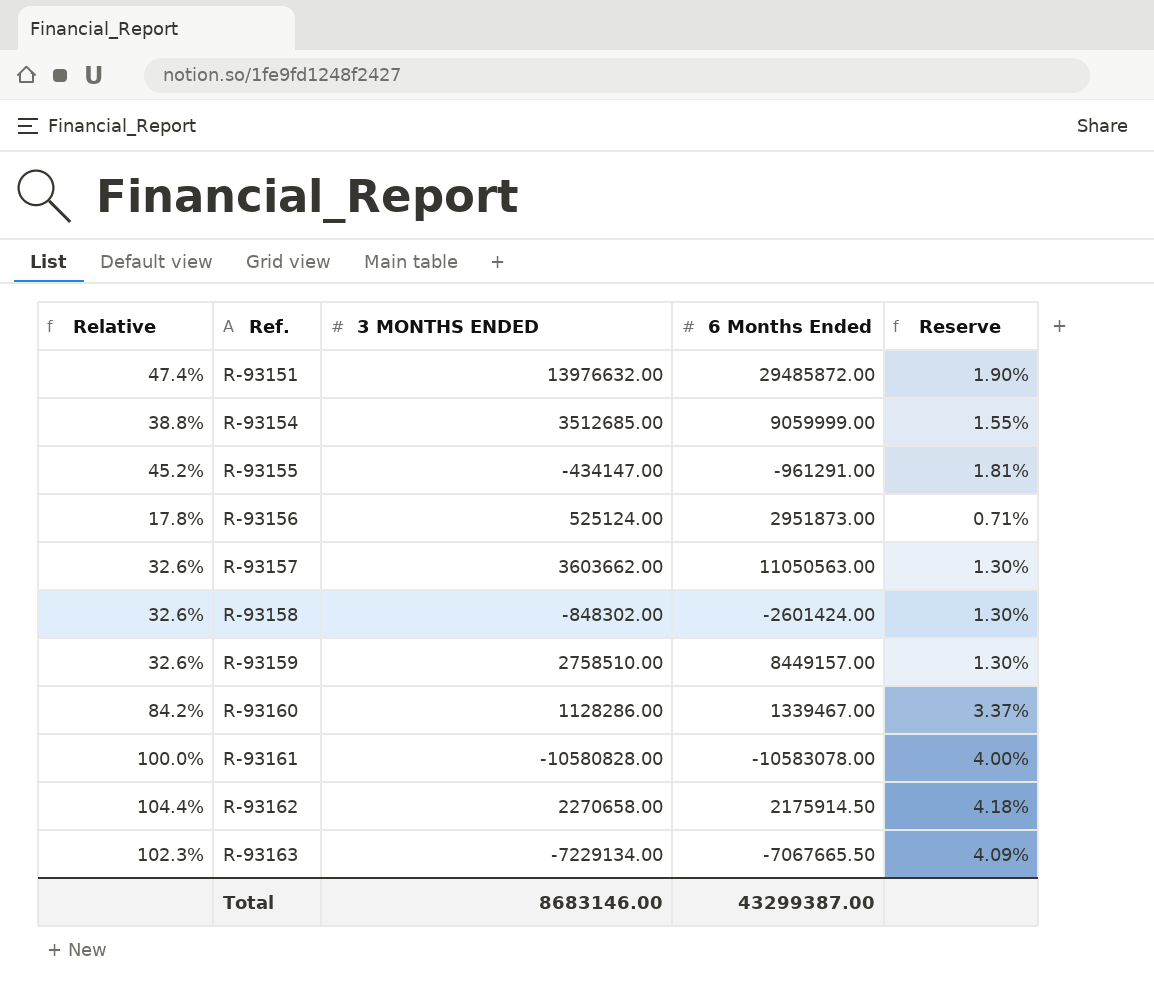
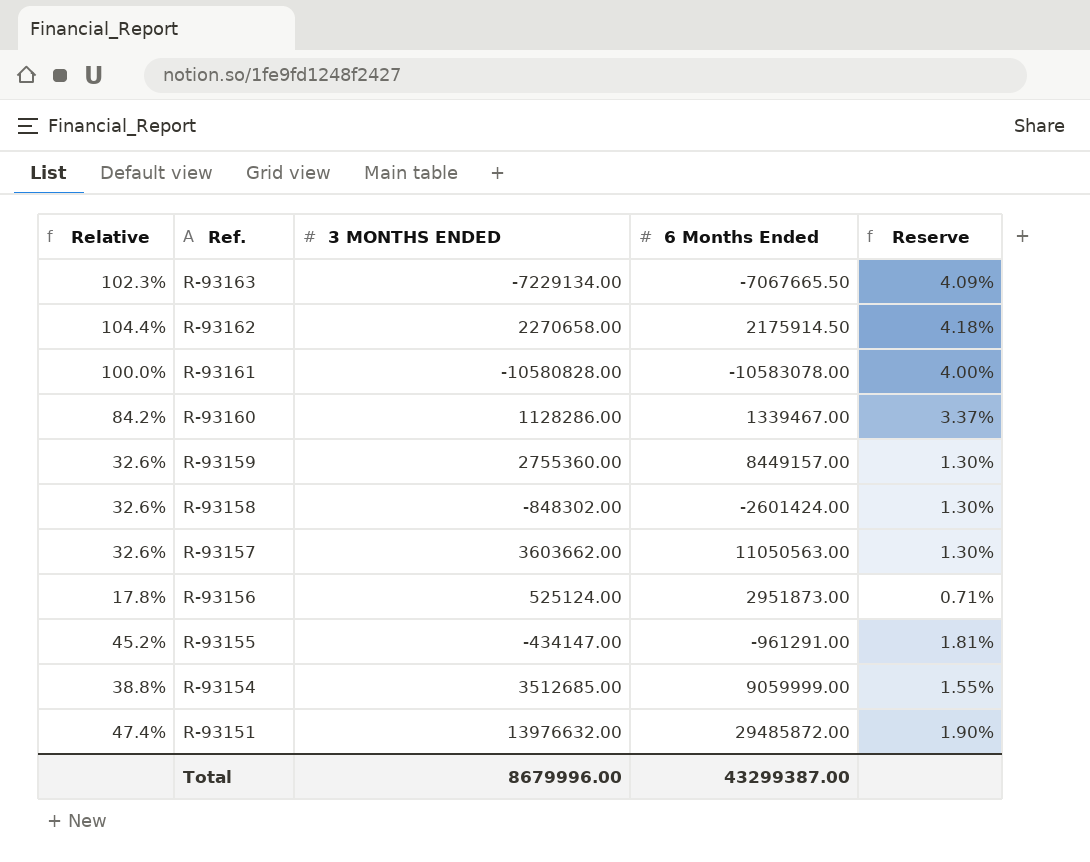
row order: Ref. ascending -> Ref. descending
R-93159 | 3 MONTHS ENDED: 2758510.00 -> 2755360.00
Total | 3 MONTHS ENDED: 8683146.00 -> 8679996.00

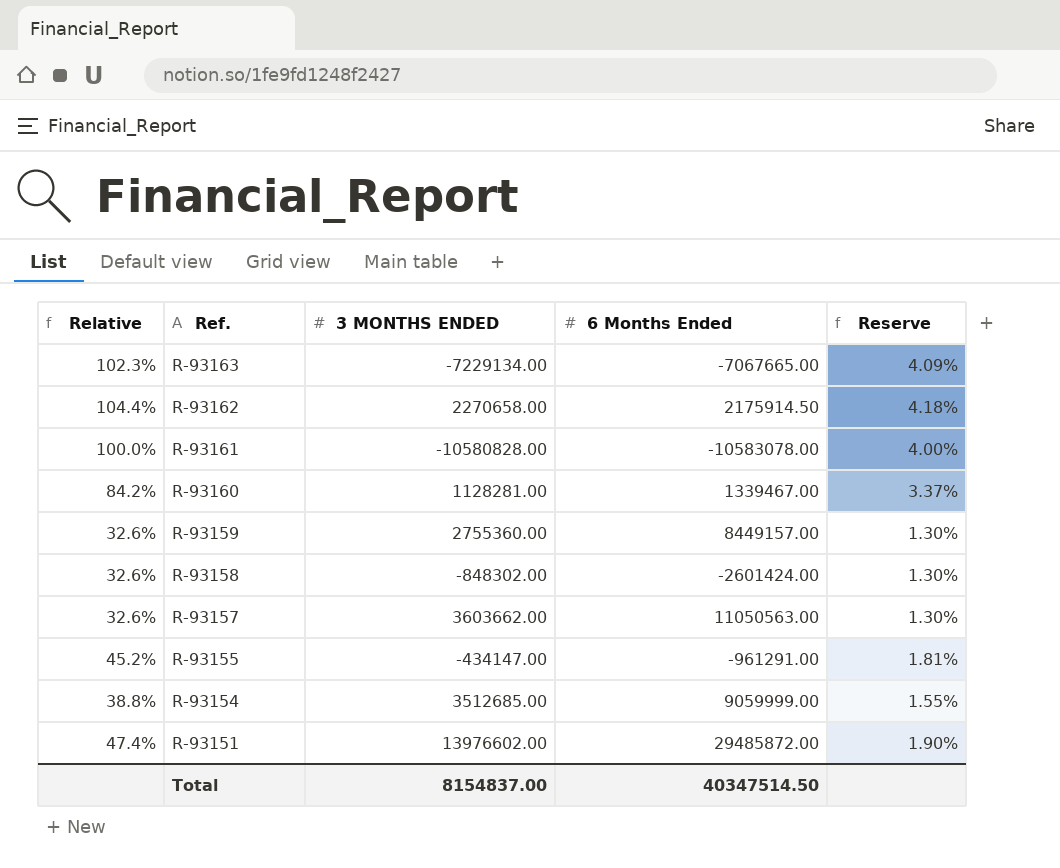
row R-93156: 17.8% | 525124.00 | 2951873.00 | 0.71% -> none
R-93163 | 6 Months Ended: -7067665.50 -> -7067665.00
R-93160 | 3 MONTHS ENDED: 1128286.00 -> 1128281.00
R-93151 | 3 MONTHS ENDED: 13976632.00 -> 13976602.00
Total | 3 MONTHS ENDED: 8679996.00 -> 8154837.00
Total | 6 Months Ended: 43299387.00 -> 40347514.50

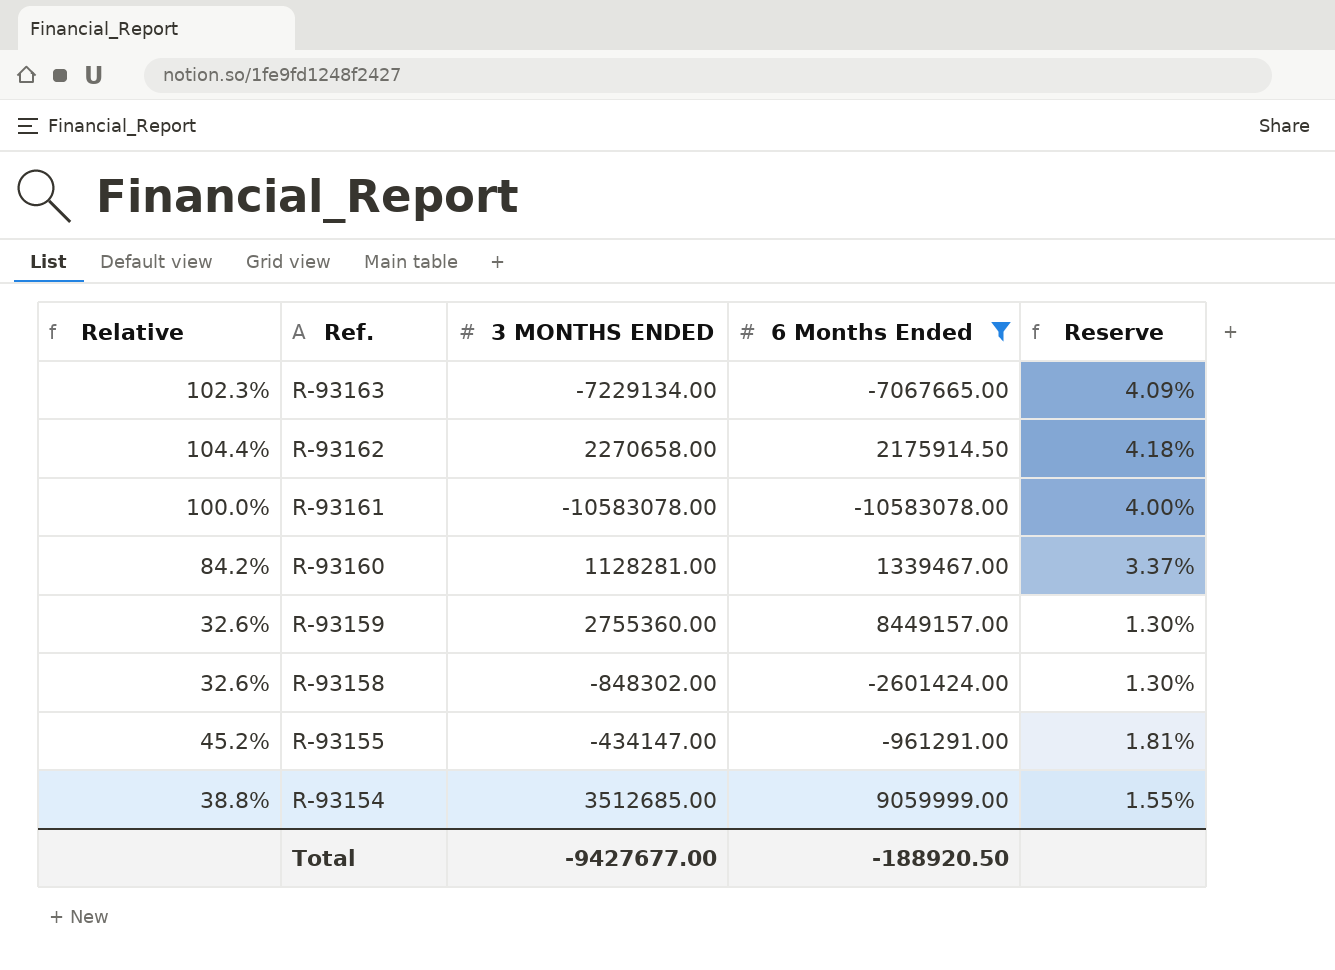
filter: none -> 6 Months Ended <= 9059999.00
R-93161 | 3 MONTHS ENDED: -10580828.00 -> -10583078.00
Total | 3 MONTHS ENDED: 8154837.00 -> -9427677.00
Total | 6 Months Ended: 40347514.50 -> -188920.50

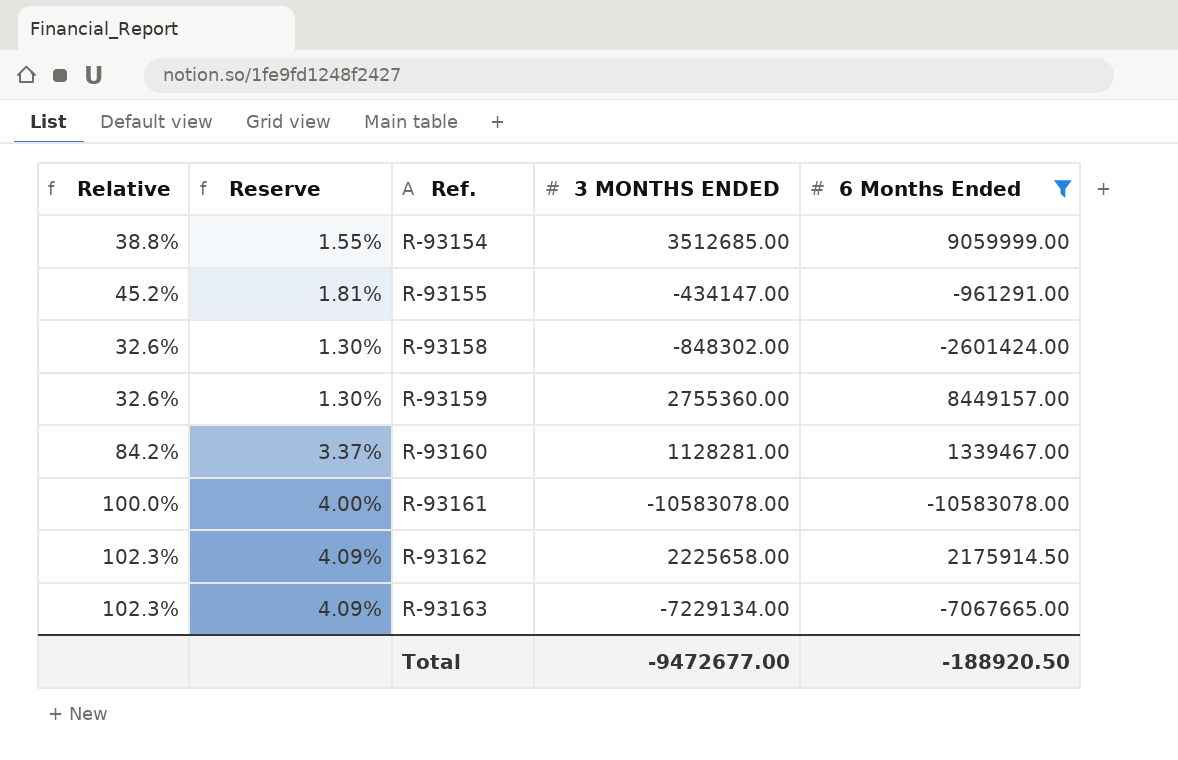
row order: Ref. descending -> Ref. ascending
column Reserve | position: 5 -> 2
R-93162 | Relative: 104.4% -> 102.3%
R-93162 | Reserve: 4.18% -> 4.09%
R-93162 | 3 MONTHS ENDED: 2270658.00 -> 2225658.00
Total | 3 MONTHS ENDED: -9427677.00 -> -9472677.00

